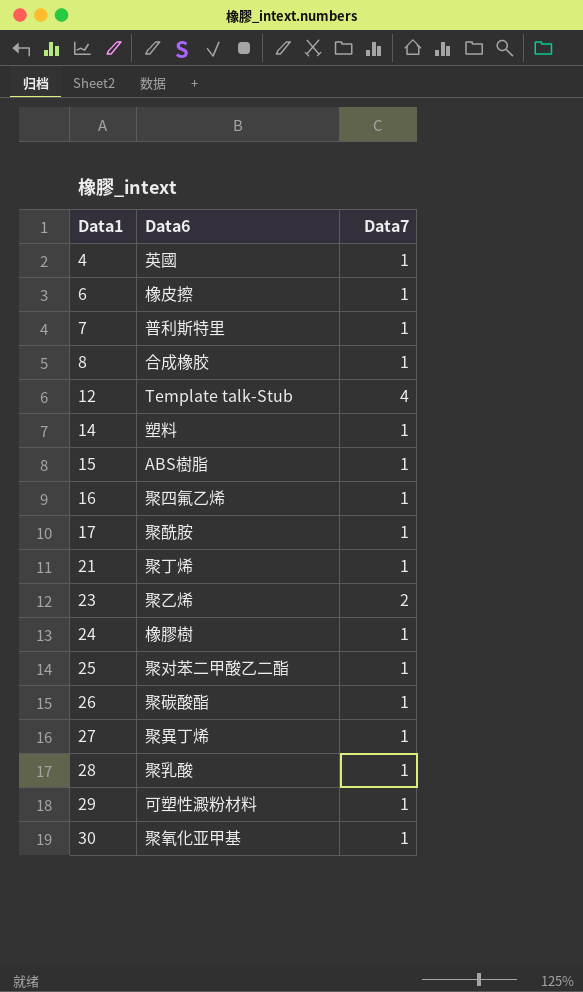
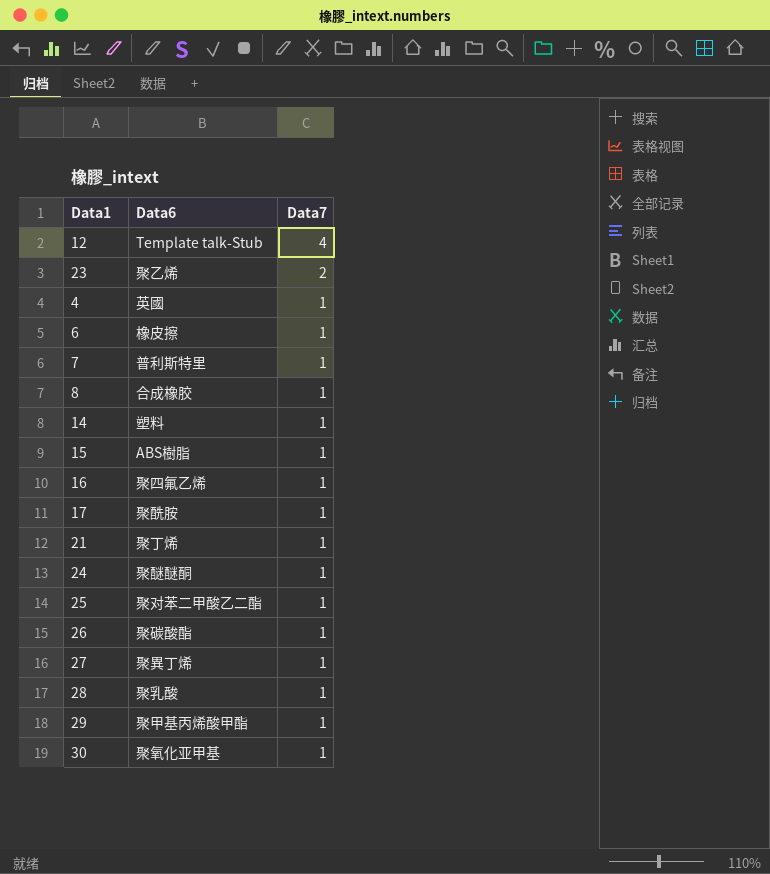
row order: Data1 ascending -> Data7 descending
24 | Data6: 橡膠樹 -> 聚醚醚酮
29 | Data6: 可塑性澱粉材料 -> 聚甲基丙烯酸甲酯

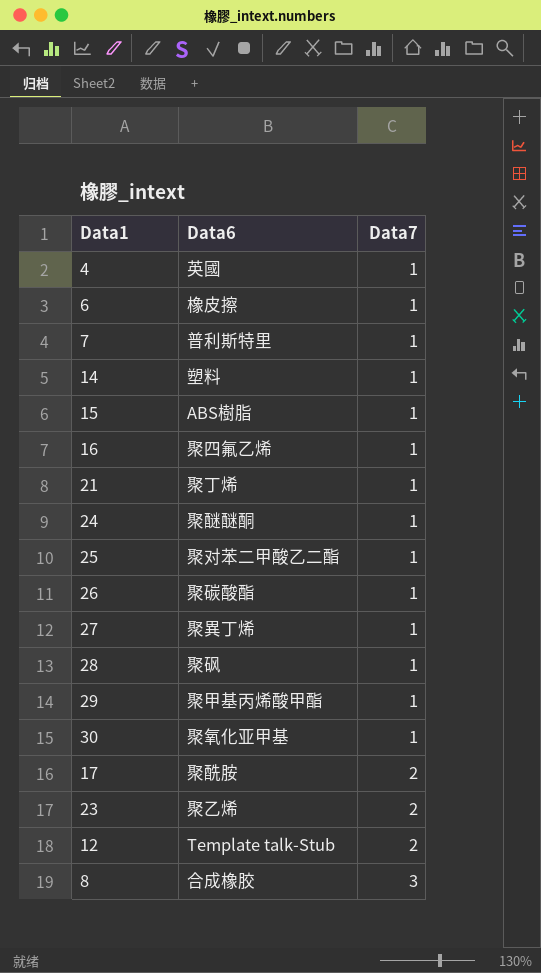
row order: Data7 descending -> Data7 ascending
28 | Data6: 聚乳酸 -> 聚砜
17 | Data7: 1 -> 2
12 | Data7: 4 -> 2
8 | Data7: 1 -> 3

